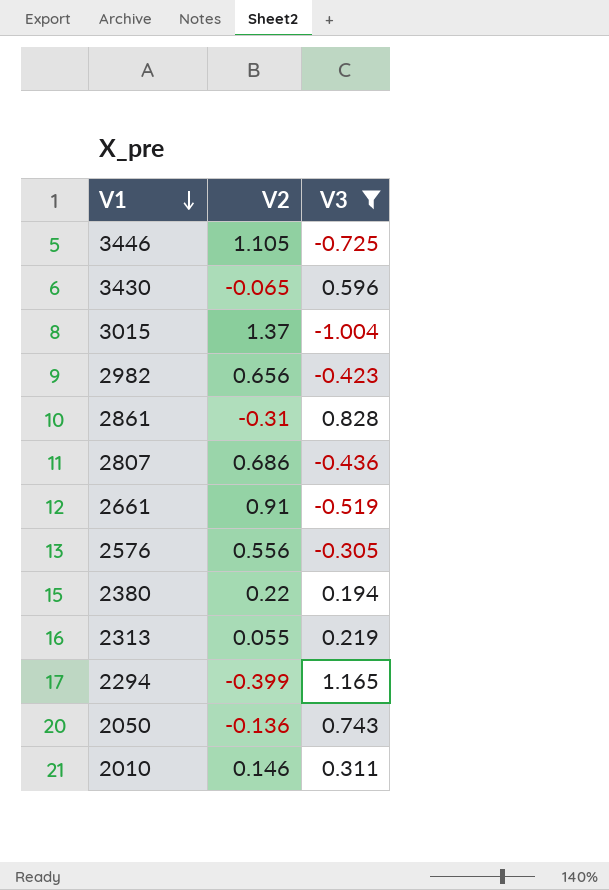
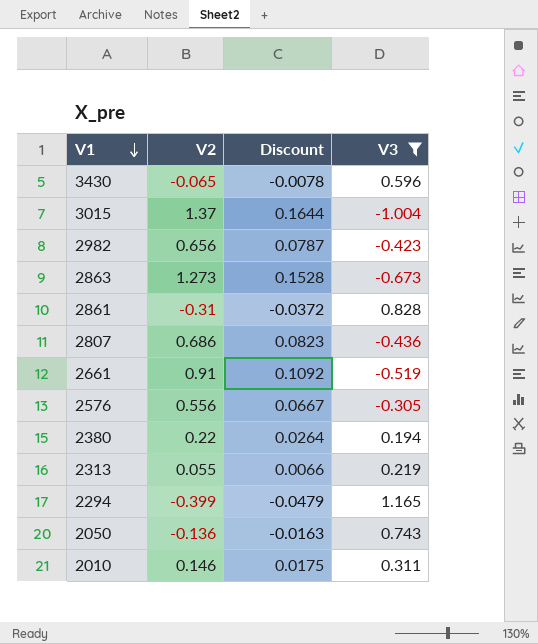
column Discount | formula: none -> [V2] * 0.12
row 3446: 1.105 | -0.725 -> none
row 2863: none -> 1.273 | 0.1528 | -0.673

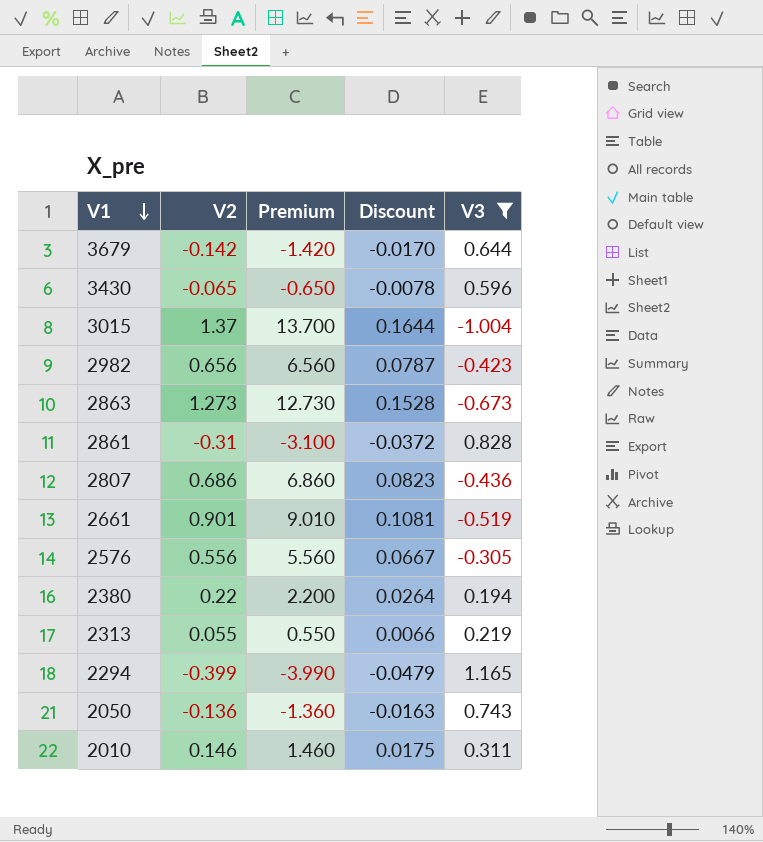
column Premium | formula: none -> [V2] * 10
row 3679: none -> -0.142 | -1.420 | -0.0170 | 0.644
2661 | V2: 0.91 -> 0.901
2661 | Discount: 0.1092 -> 0.1081

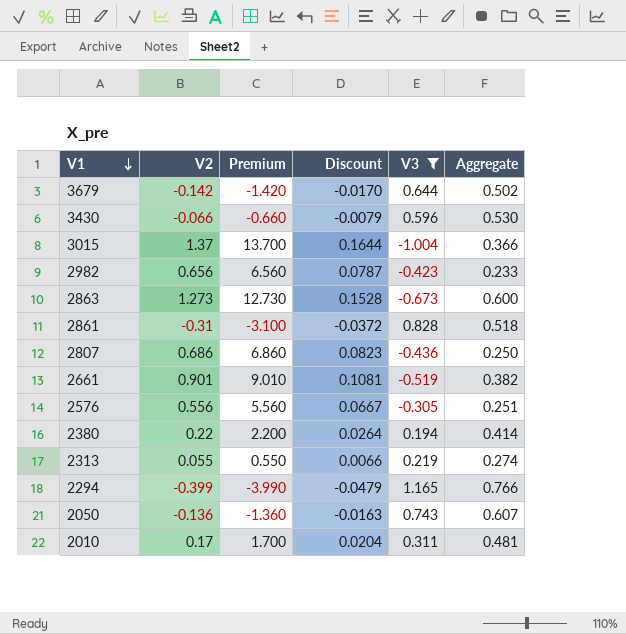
column Aggregate | formula: none -> [V2] + [V3]
3430 | V2: -0.065 -> -0.066
3430 | Premium: -0.650 -> -0.660
3430 | Discount: -0.0078 -> -0.0079
2010 | V2: 0.146 -> 0.17
2010 | Premium: 1.460 -> 1.700
2010 | Discount: 0.0175 -> 0.0204

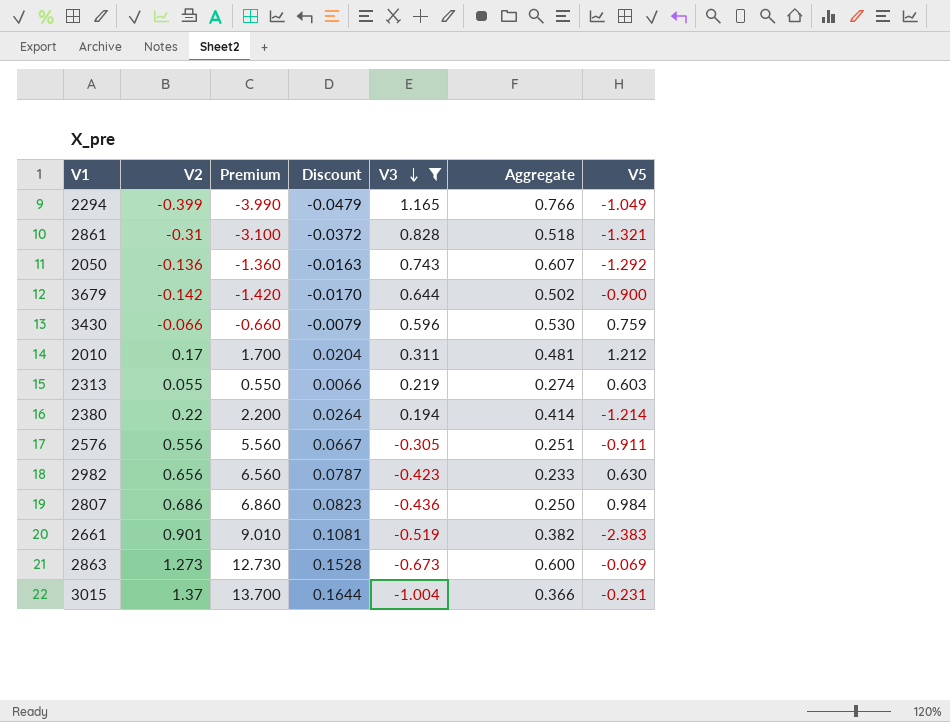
row order: V1 descending -> V3 descending
column V5 | position: none -> 7

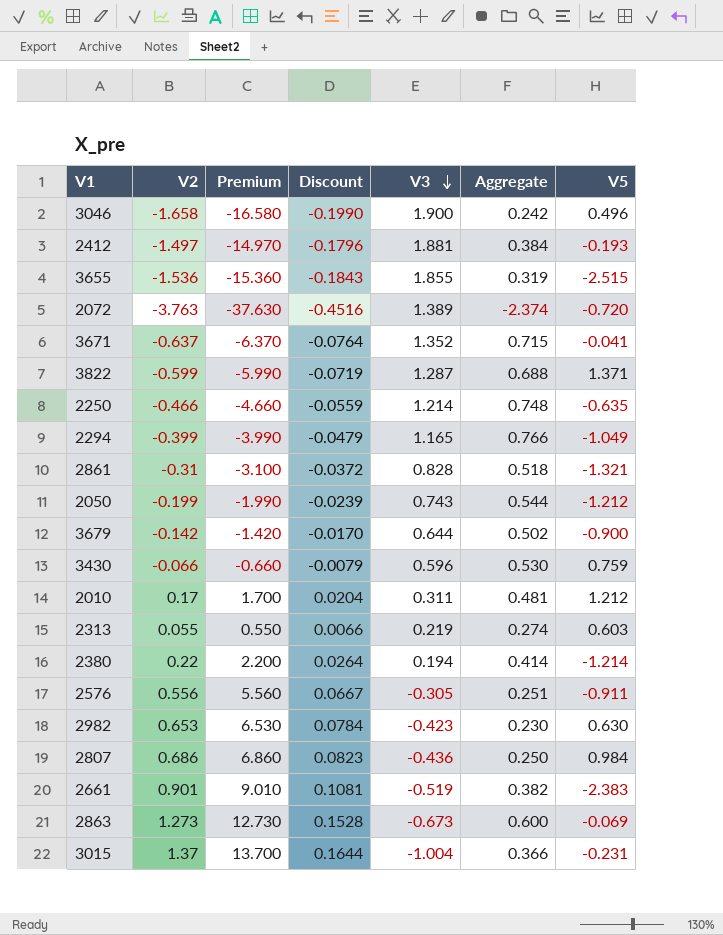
filter: V3 <= 1.165 -> none
2050 | V2: -0.136 -> -0.199
2050 | Premium: -1.360 -> -1.990
2050 | Discount: -0.0163 -> -0.0239
2050 | Aggregate: 0.607 -> 0.544
2050 | V5: -1.292 -> -1.212
2982 | V2: 0.656 -> 0.653
2982 | Premium: 6.560 -> 6.530
2982 | Discount: 0.0787 -> 0.0784
2982 | Aggregate: 0.233 -> 0.230

